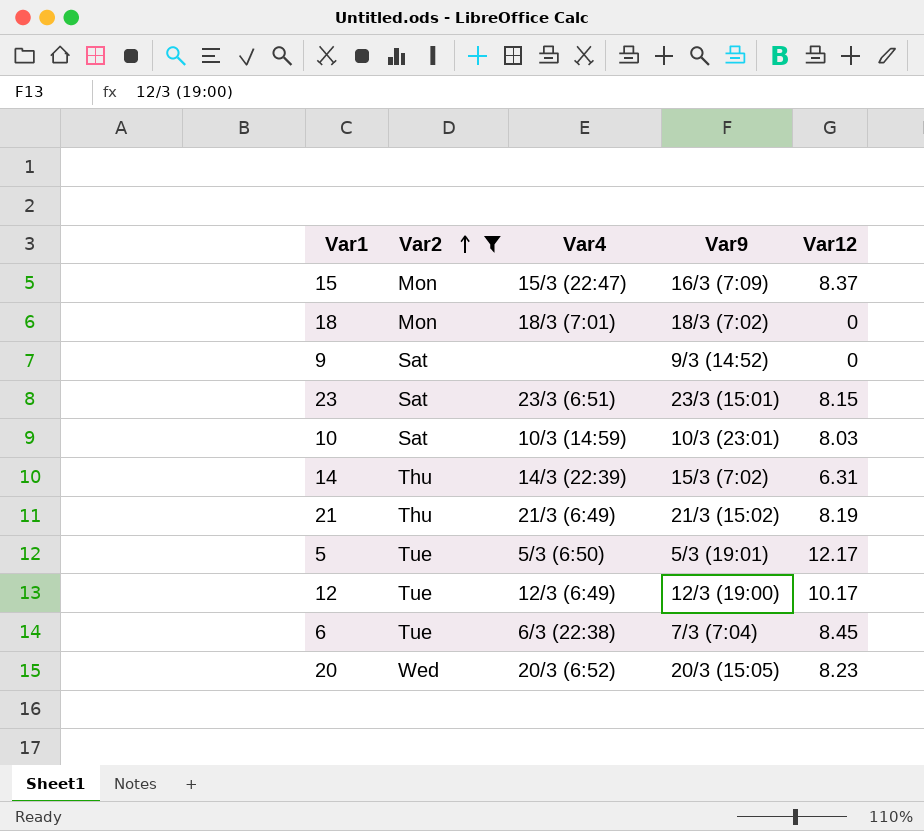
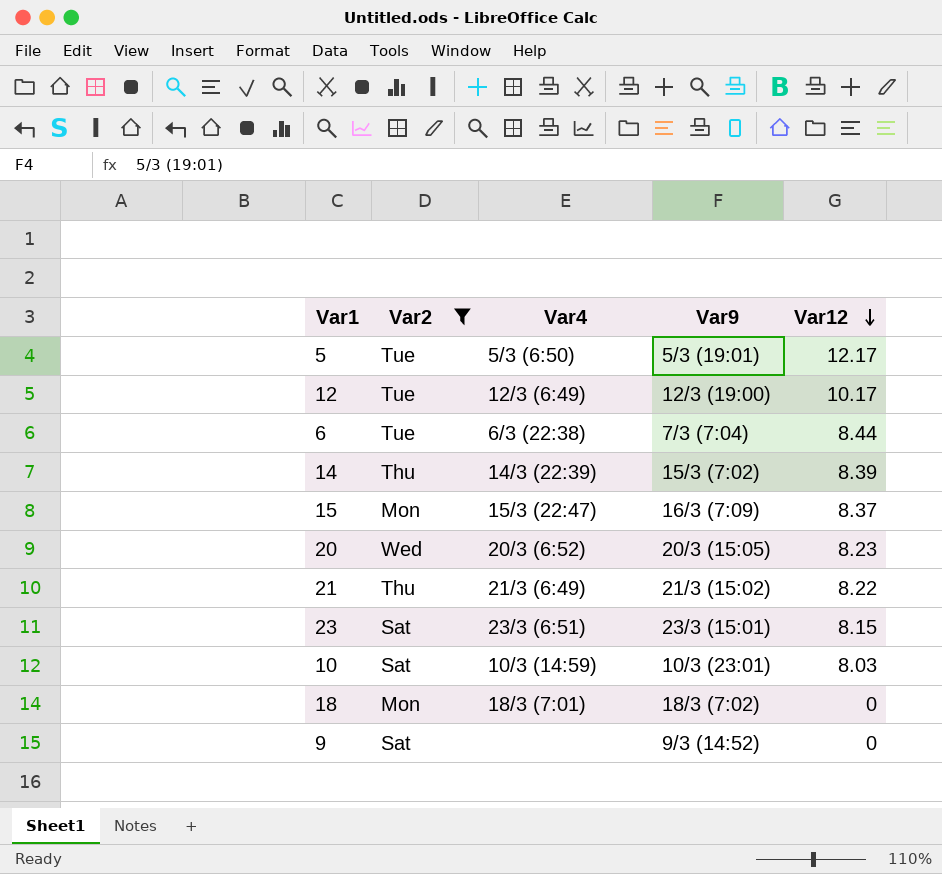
row order: Var2 ascending -> Var12 descending
6 | Var12: 8.45 -> 8.44
14 | Var12: 6.31 -> 8.39
21 | Var12: 8.19 -> 8.22

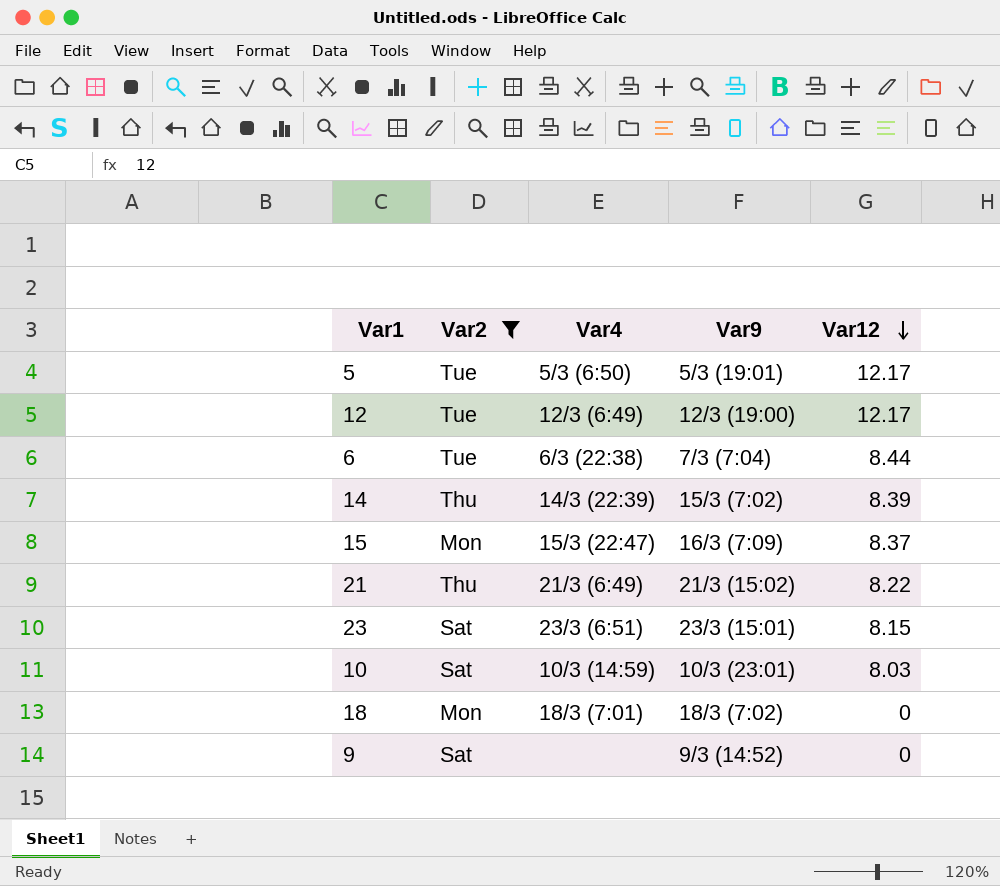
row 20: Wed | 20/3 (6:52) | 20/3 (15:05) | 8.23 -> none
12 | Var12: 10.17 -> 12.17

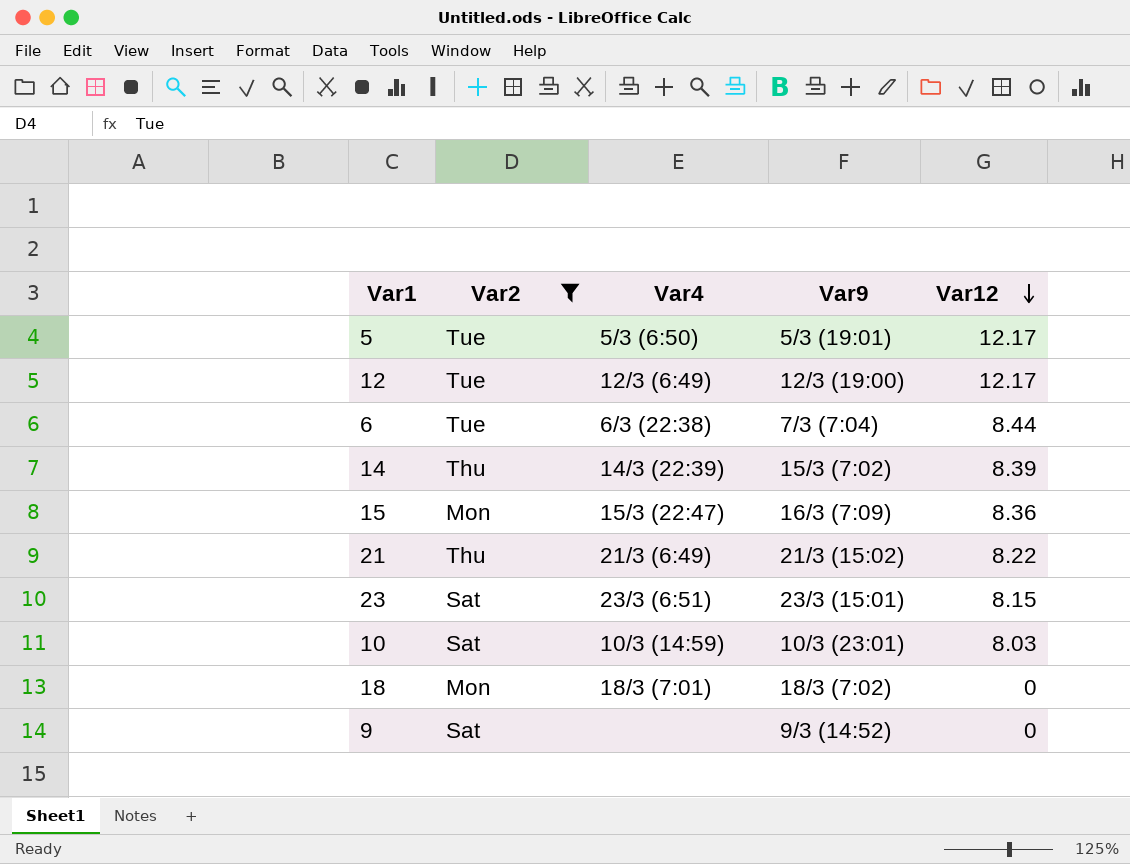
15 | Var12: 8.37 -> 8.36

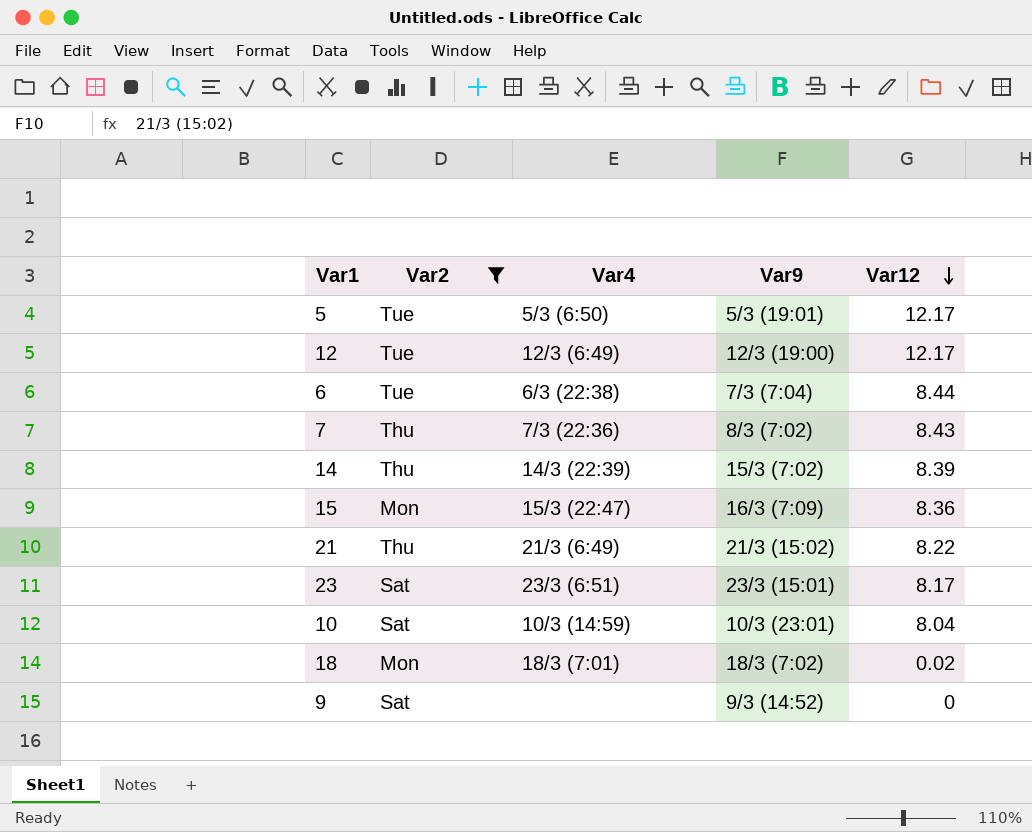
row 7: none -> Thu | 7/3 (22:36) | 8/3 (7:02) | 8.43
23 | Var12: 8.15 -> 8.17
10 | Var12: 8.03 -> 8.04
18 | Var12: 0 -> 0.02

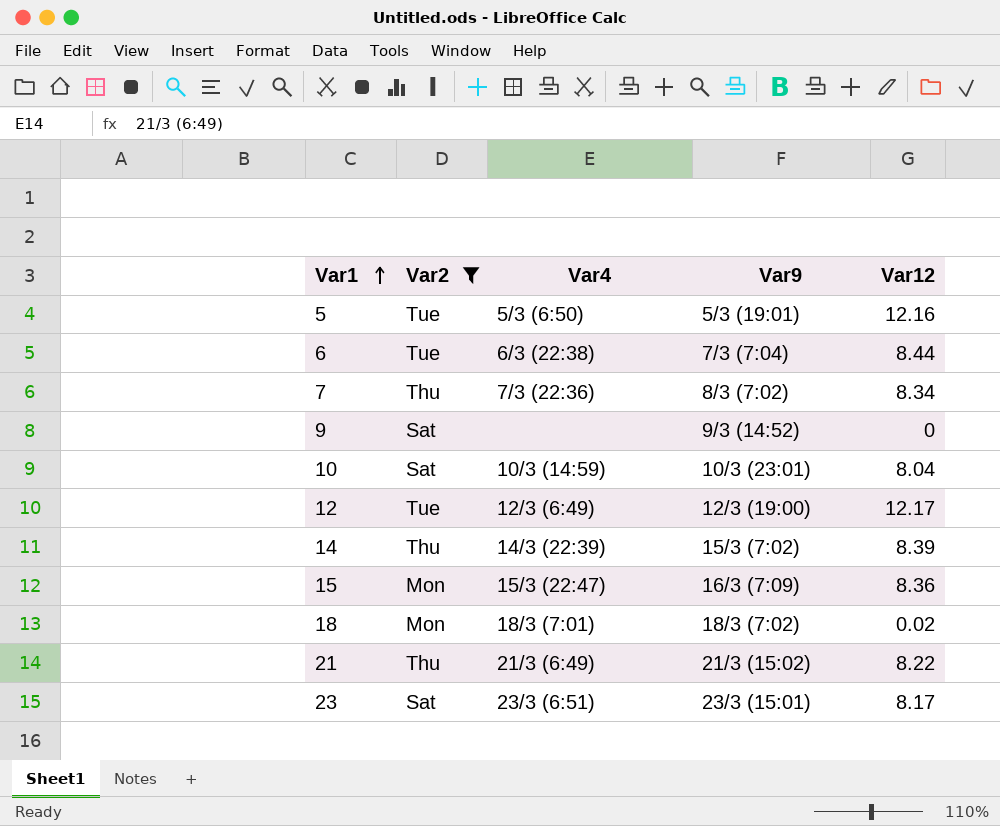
row order: Var12 descending -> Var1 ascending
5 | Var12: 12.17 -> 12.16
7 | Var12: 8.43 -> 8.34

